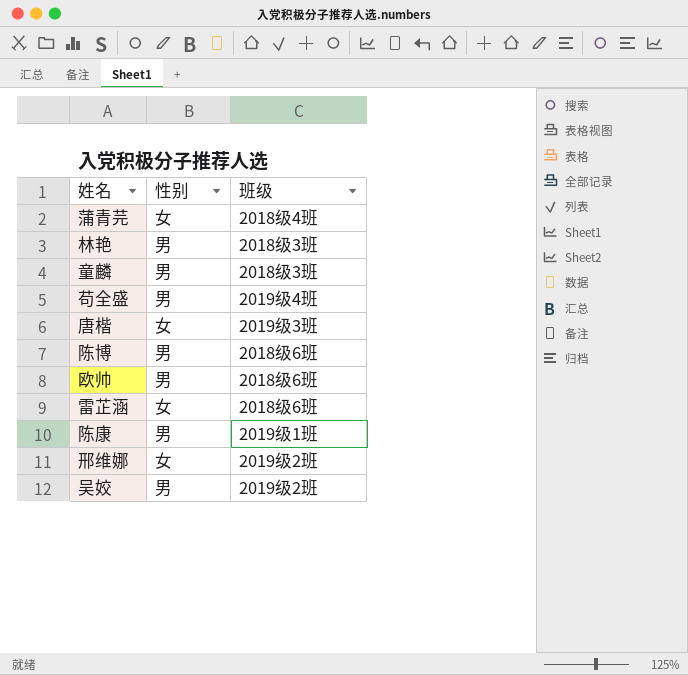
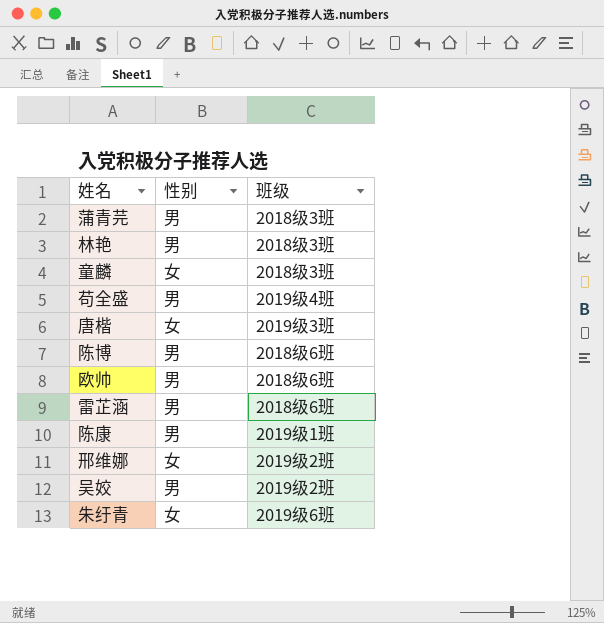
蒲青芫 | 性别: 女 -> 男
蒲青芫 | 班级: 2018级4班 -> 2018级3班
童麟 | 性别: 男 -> 女
雷芷涵 | 性别: 女 -> 男
row 朱纡青: none -> 女 | 2019级6班

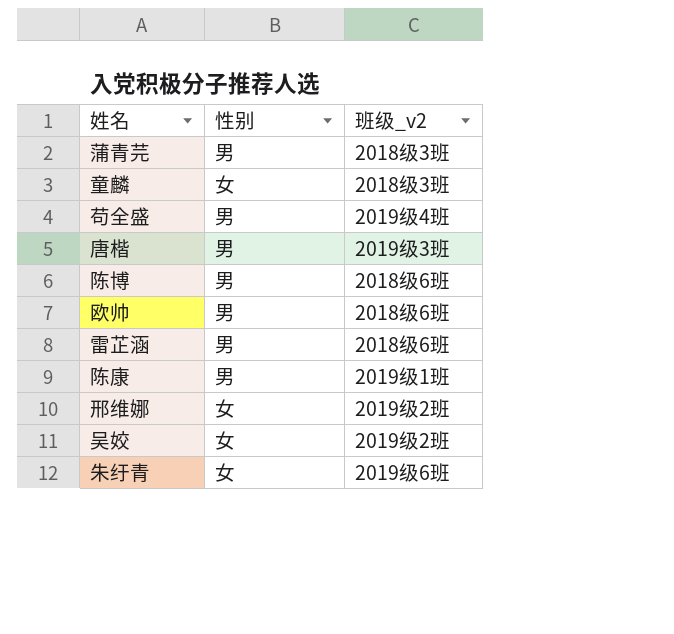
column name: 班级 -> 班级_v2
row 林艳: 男 | 2018级3班 -> none
唐楷 | 性别: 女 -> 男
吴姣 | 性别: 男 -> 女

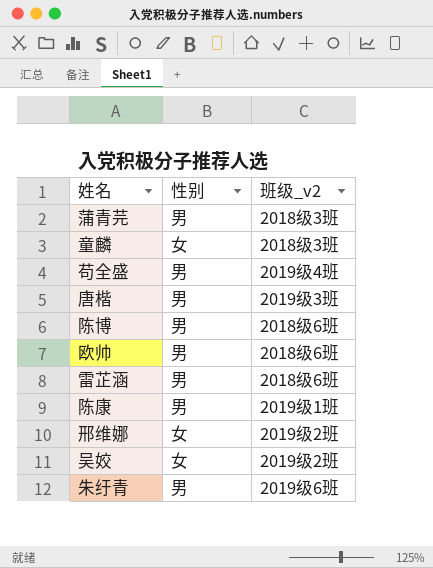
朱纡青 | 性别: 女 -> 男

